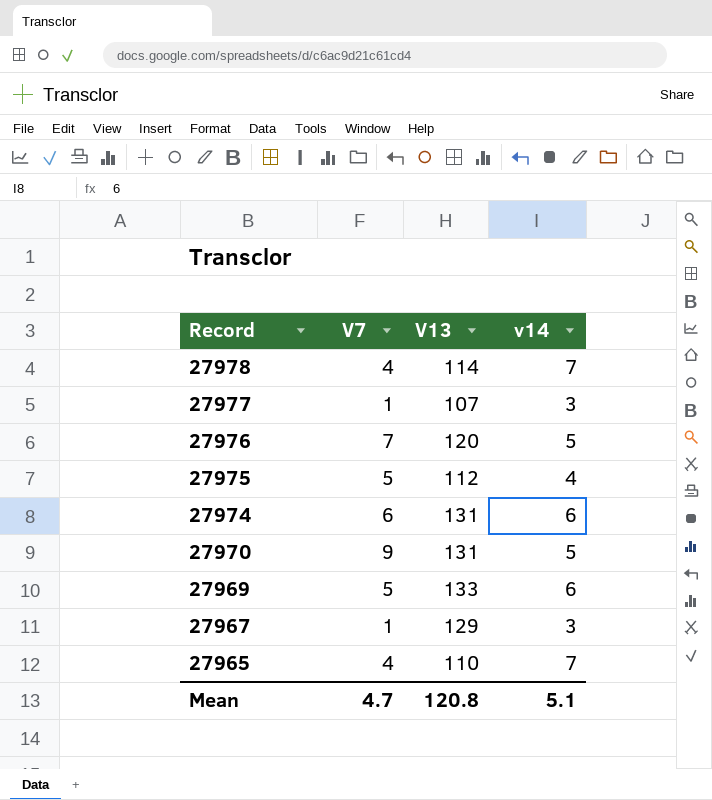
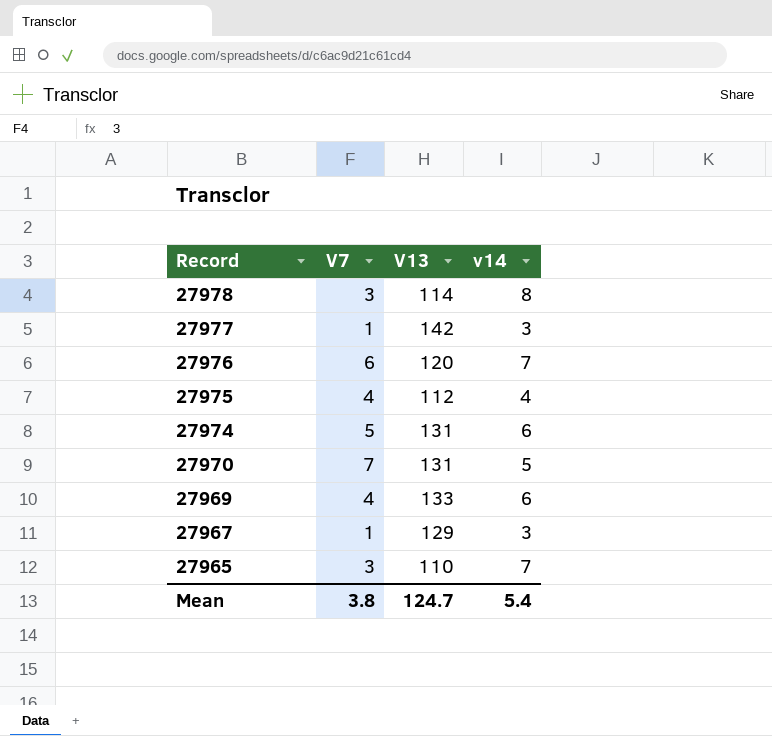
27978 | V7: 4 -> 3
27978 | v14: 7 -> 8
27977 | V13: 107 -> 142
27976 | V7: 7 -> 6
27976 | v14: 5 -> 7
27975 | V7: 5 -> 4
27974 | V7: 6 -> 5
27970 | V7: 9 -> 7
27969 | V7: 5 -> 4
27965 | V7: 4 -> 3
Mean | V7: 4.7 -> 3.8
Mean | V13: 120.8 -> 124.7
Mean | v14: 5.1 -> 5.4

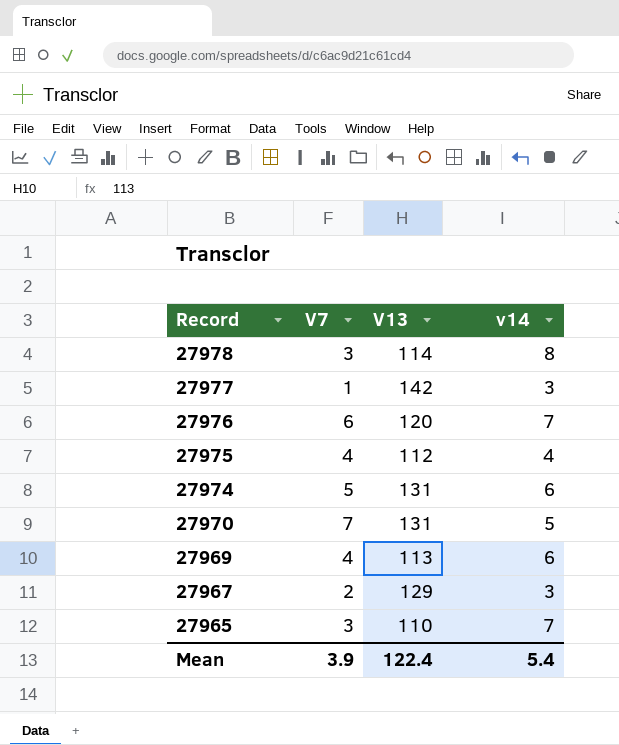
27969 | V13: 133 -> 113
27967 | V7: 1 -> 2
Mean | V7: 3.8 -> 3.9
Mean | V13: 124.7 -> 122.4

